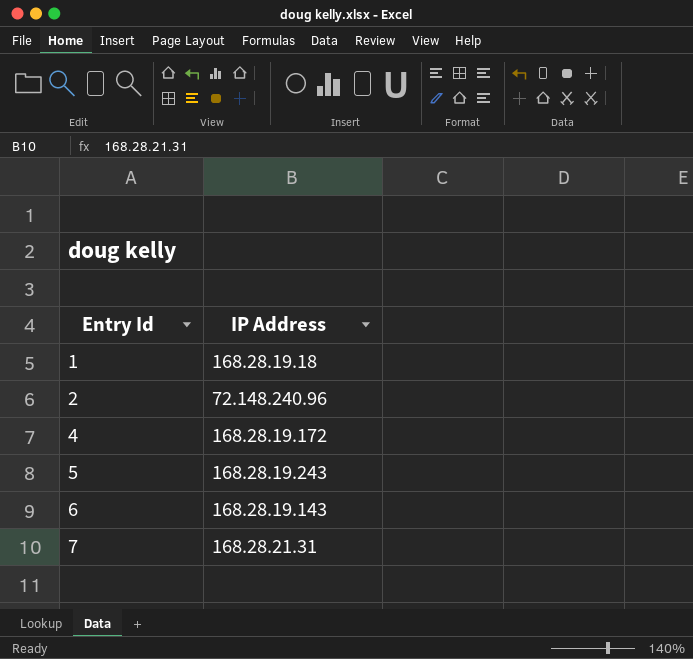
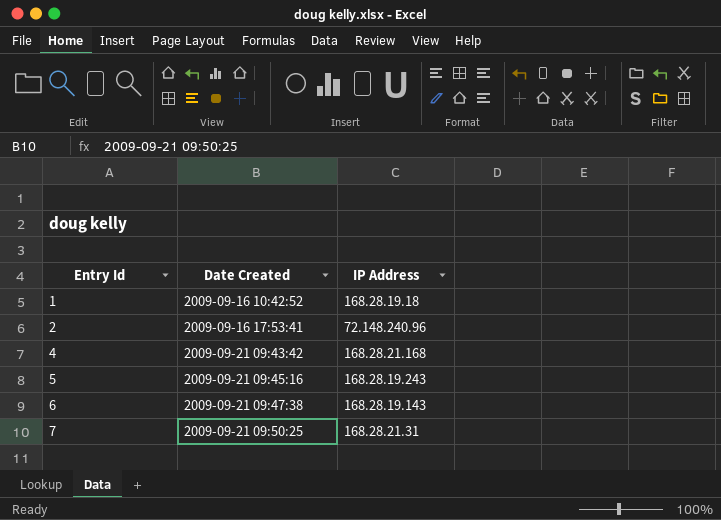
column Date Created | position: none -> 2
4 | IP Address: 168.28.19.172 -> 168.28.21.168

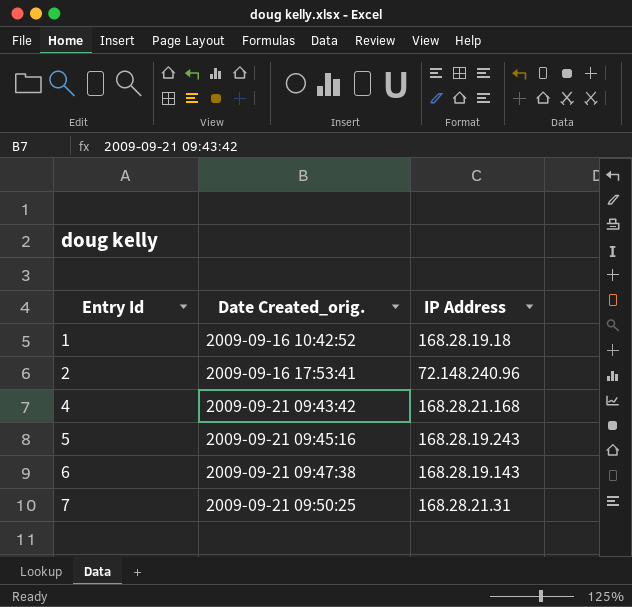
column name: Date Created -> Date Created_orig.

